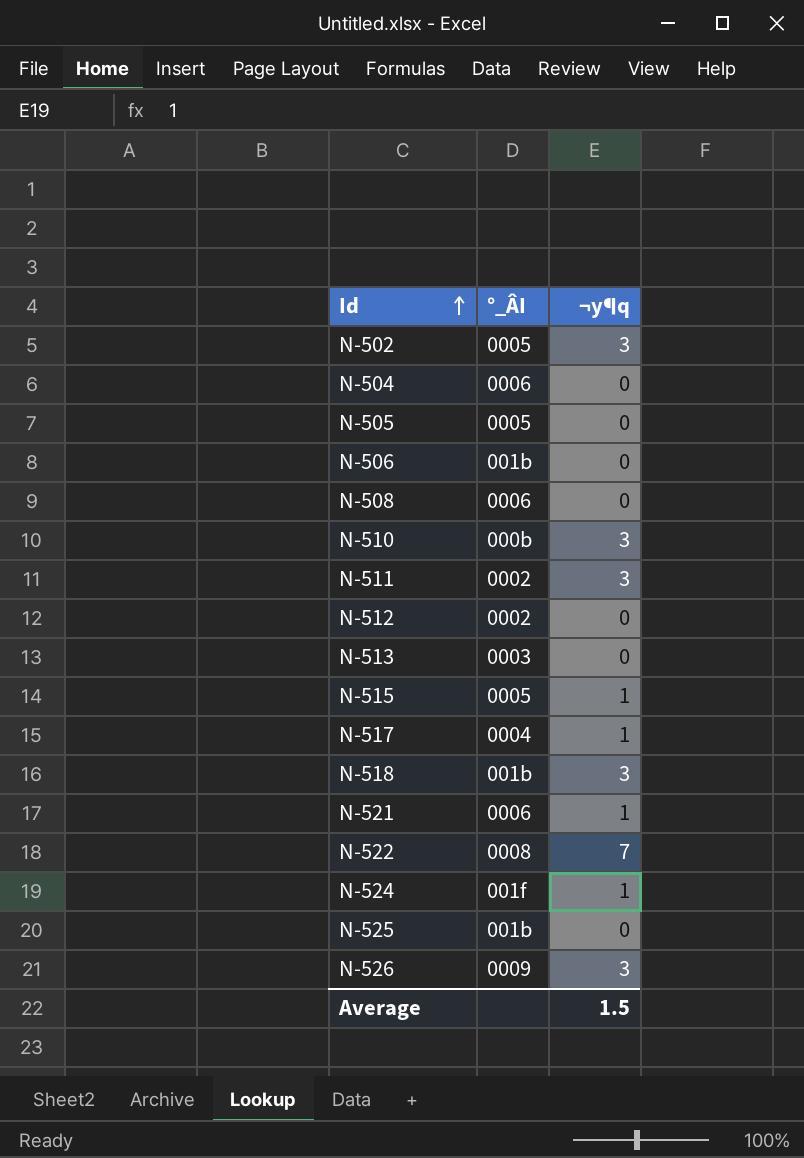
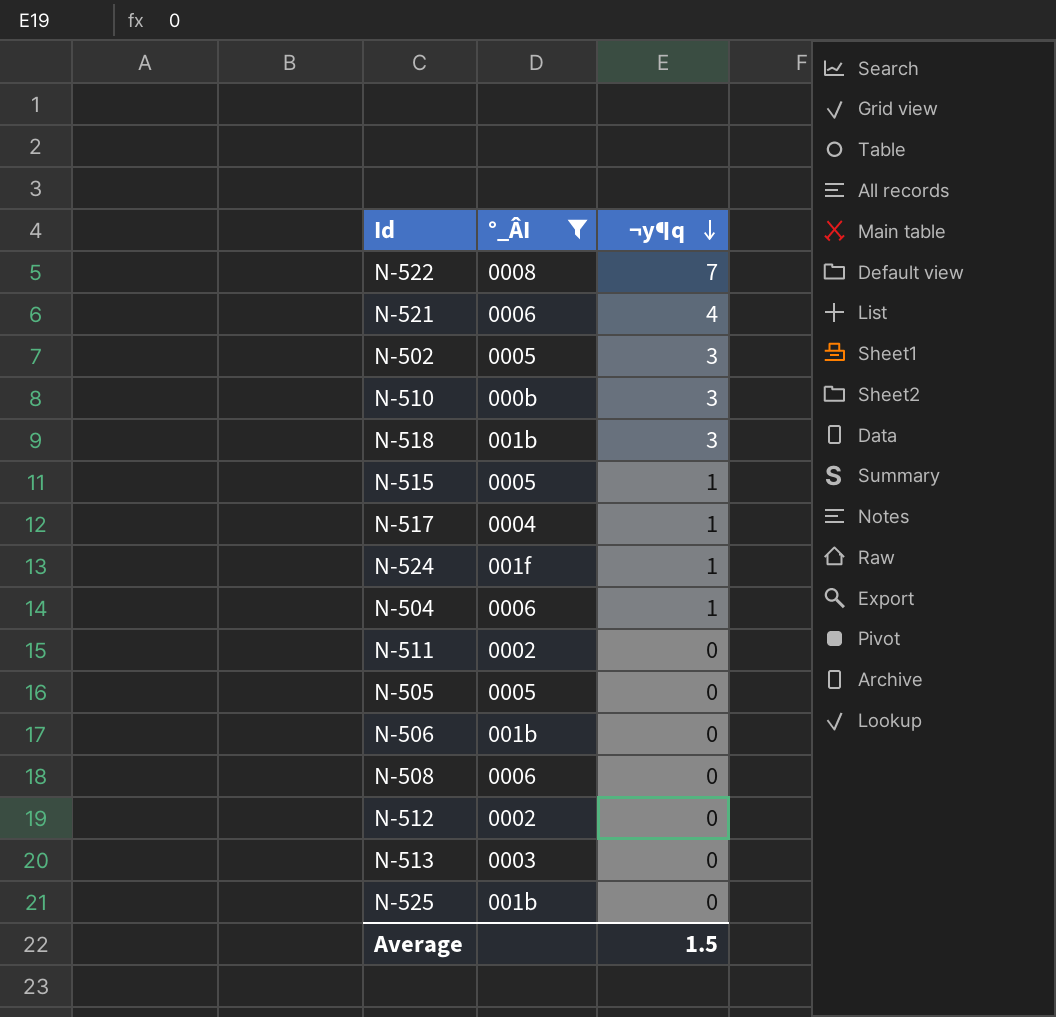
filter: none -> °_ÂI != 0009
row order: Id ascending -> ¬y¶q descending
N-521 | ¬y¶q: 1 -> 4
N-504 | ¬y¶q: 0 -> 1
N-511 | ¬y¶q: 3 -> 0

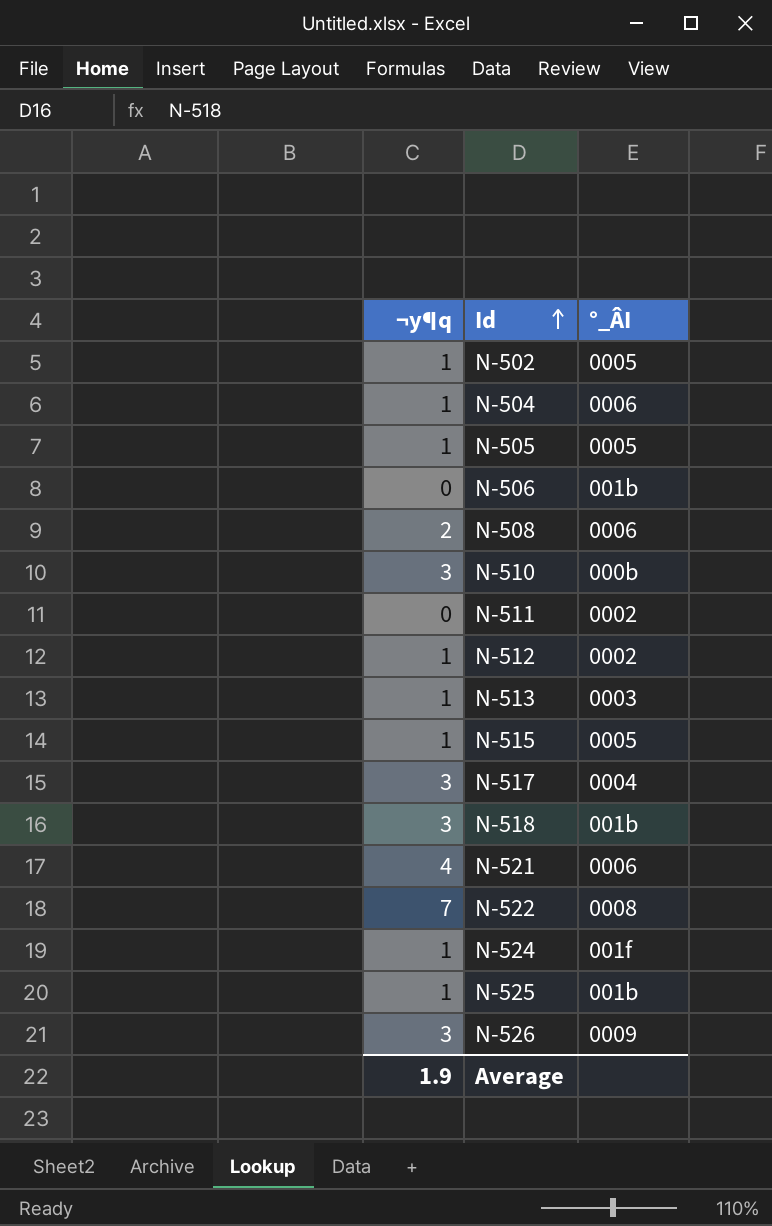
filter: °_ÂI != 0009 -> none
row order: ¬y¶q descending -> Id ascending
column ¬y¶q | position: 3 -> 1
N-502 | ¬y¶q: 3 -> 1
N-505 | ¬y¶q: 0 -> 1
N-508 | ¬y¶q: 0 -> 2
N-512 | ¬y¶q: 0 -> 1
N-513 | ¬y¶q: 0 -> 1
N-517 | ¬y¶q: 1 -> 3
N-525 | ¬y¶q: 0 -> 1
Average | ¬y¶q: 1.5 -> 1.9

